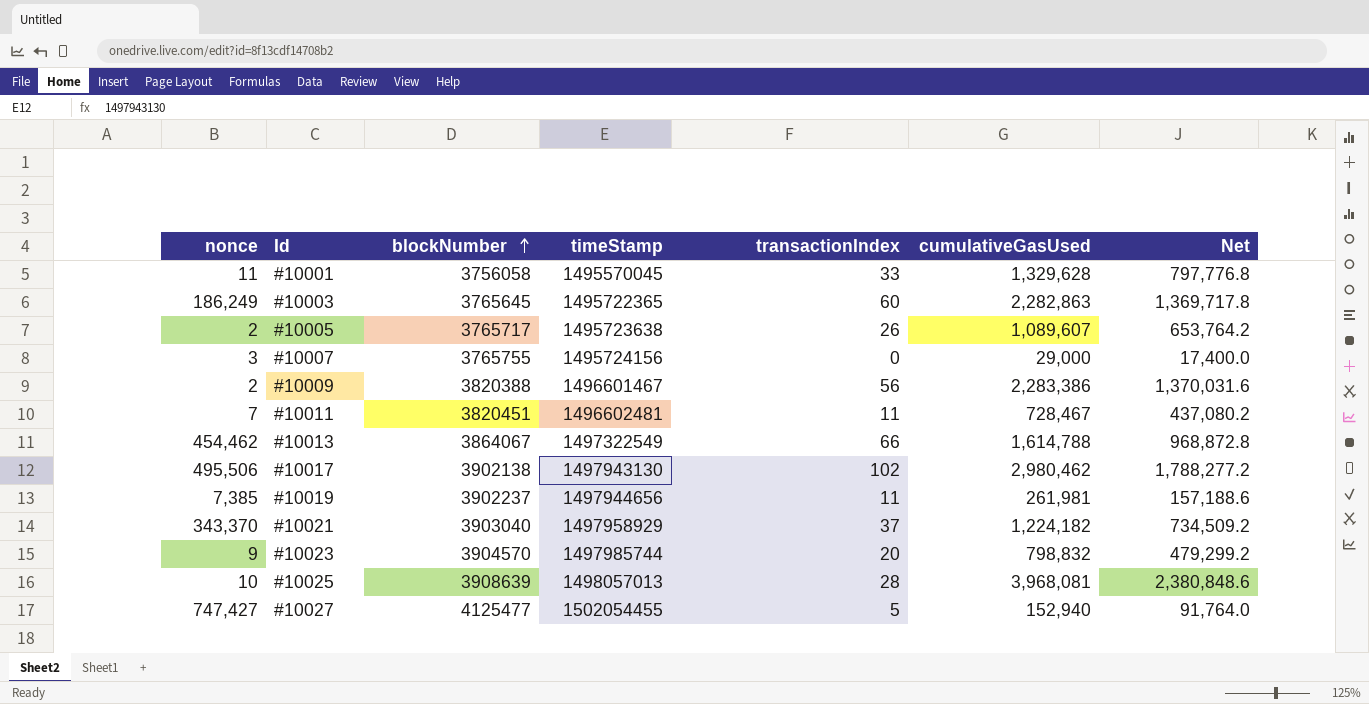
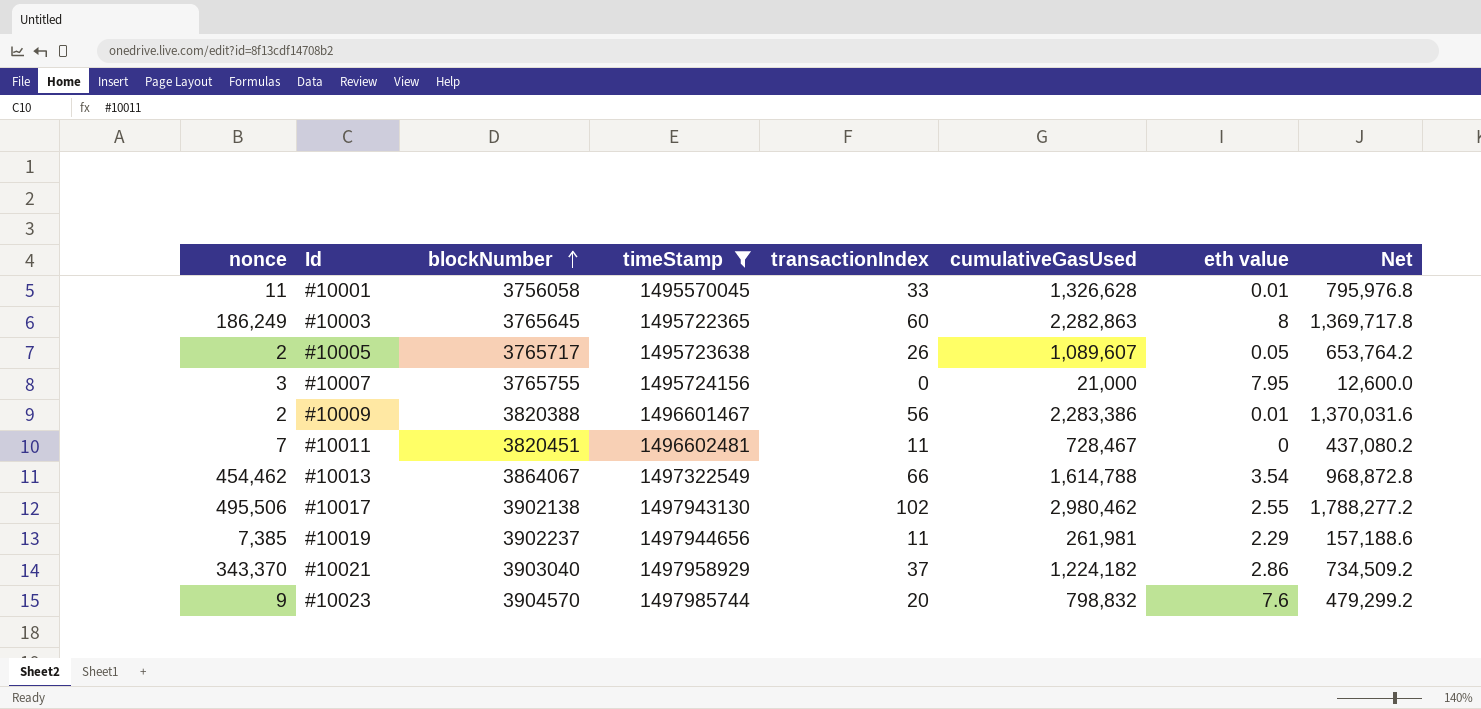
filter: none -> timeStamp <= 1497985744
column eth value | position: none -> 7
#10001 | cumulativeGasUsed: 1,329,628 -> 1,326,628
#10001 | Net: 797,776.8 -> 795,976.8
#10007 | cumulativeGasUsed: 29,000 -> 21,000
#10007 | Net: 17,400.0 -> 12,600.0

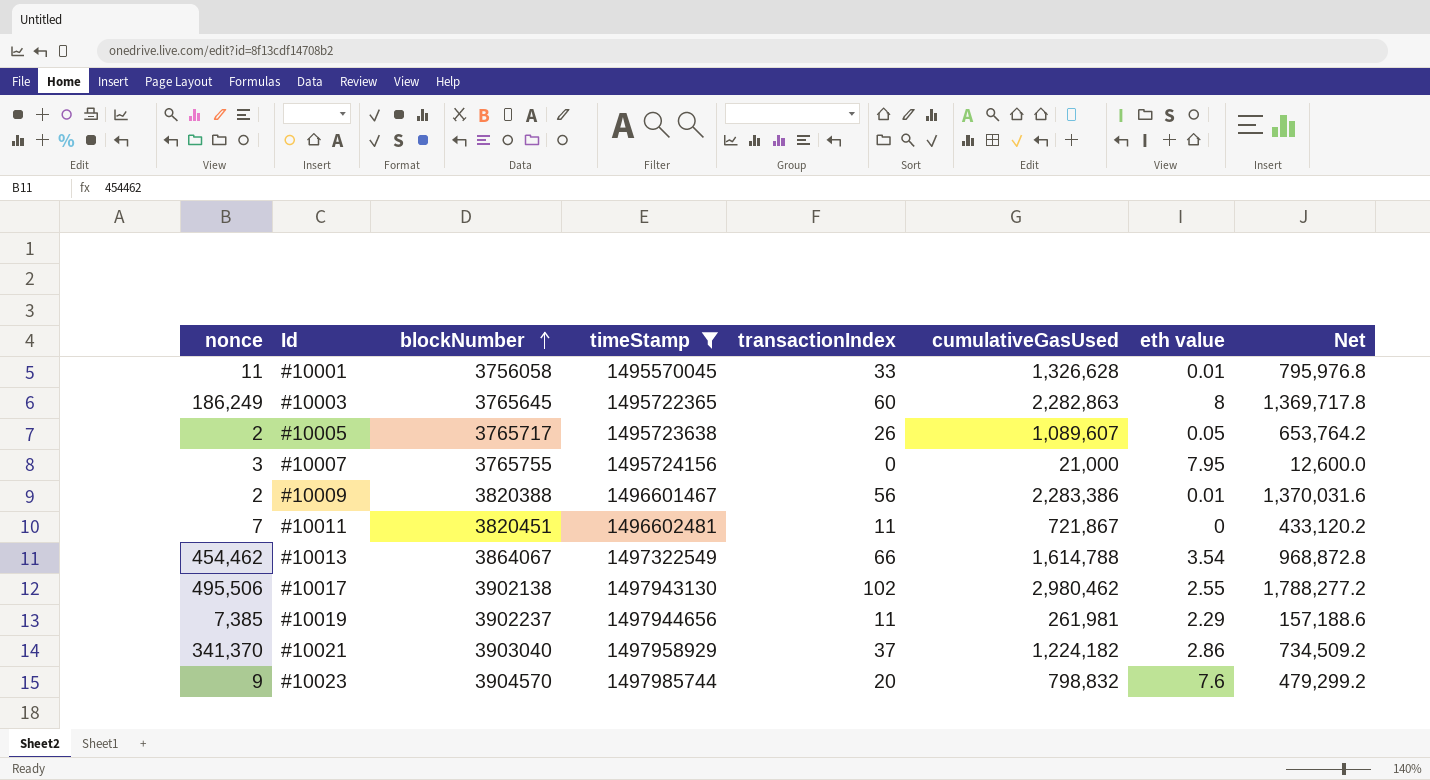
#10011 | cumulativeGasUsed: 728,467 -> 721,867
#10011 | Net: 437,080.2 -> 433,120.2
#10021 | nonce: 343,370 -> 341,370

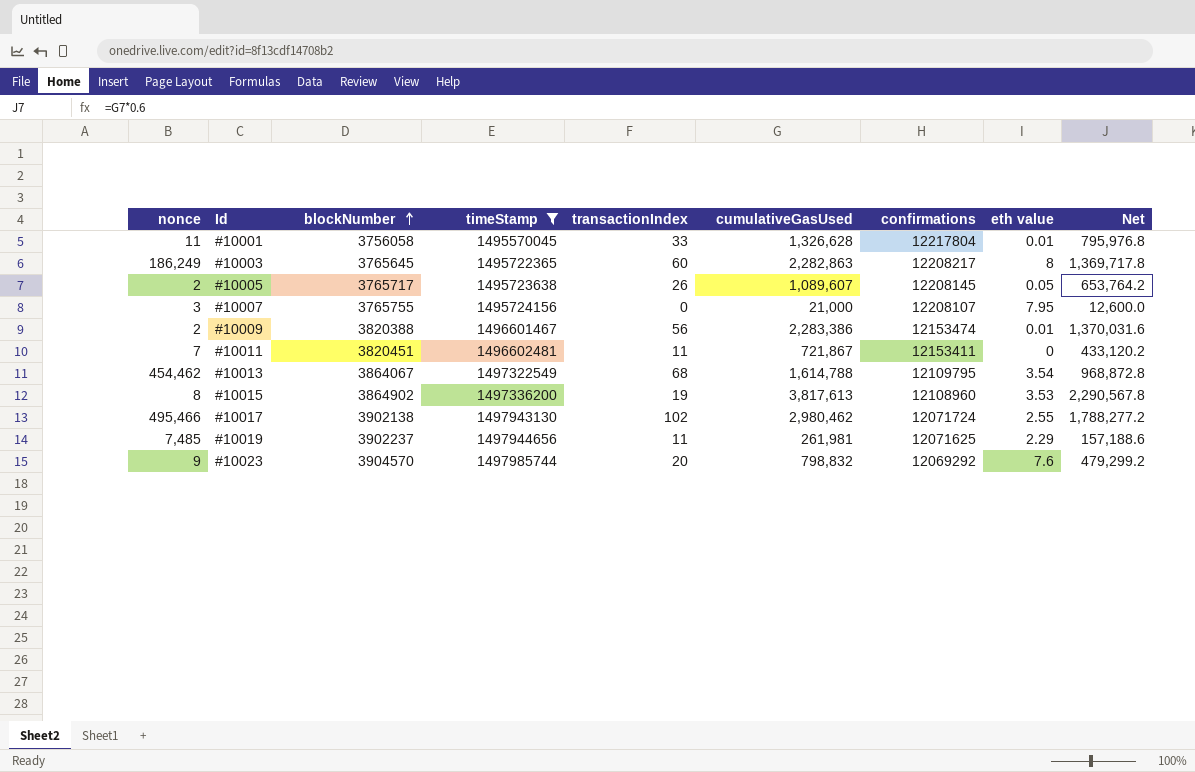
column confirmations | position: none -> 7
row #10021: 341,370 | 3903040 | 1497958929 | 37 | 1,224,182 | 2.86 | 734,509.2 -> none
#10013 | transactionIndex: 66 -> 68
row #10015: none -> 8 | 3864902 | 1497336200 | 19 | 3,817,613 | 12108960 | 3.53 | 2,290,567.8
#10017 | nonce: 495,506 -> 495,466
#10019 | nonce: 7,385 -> 7,485

